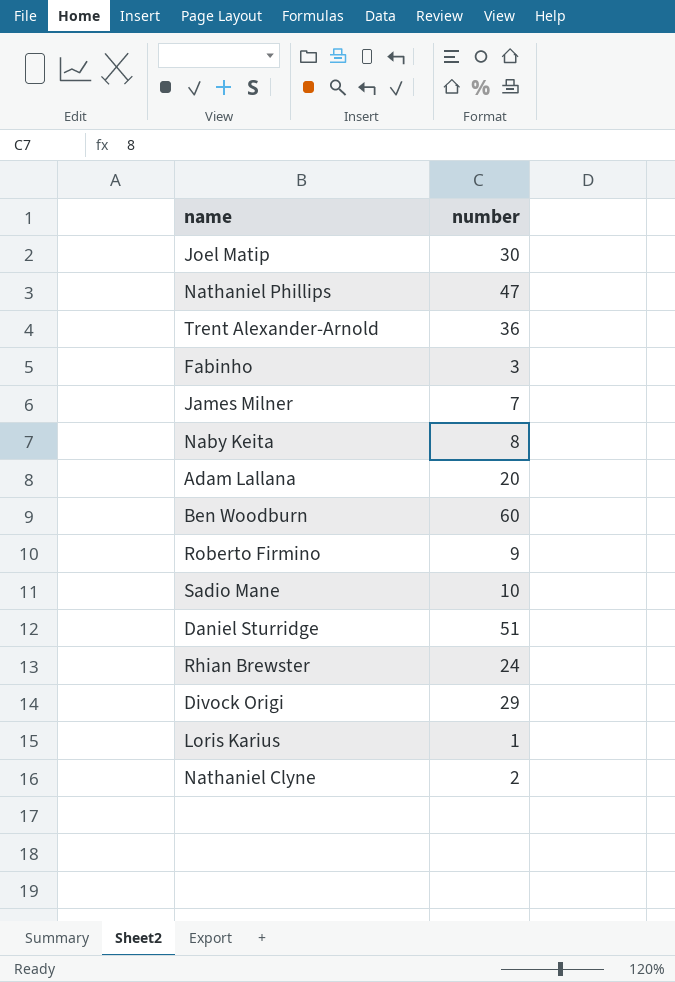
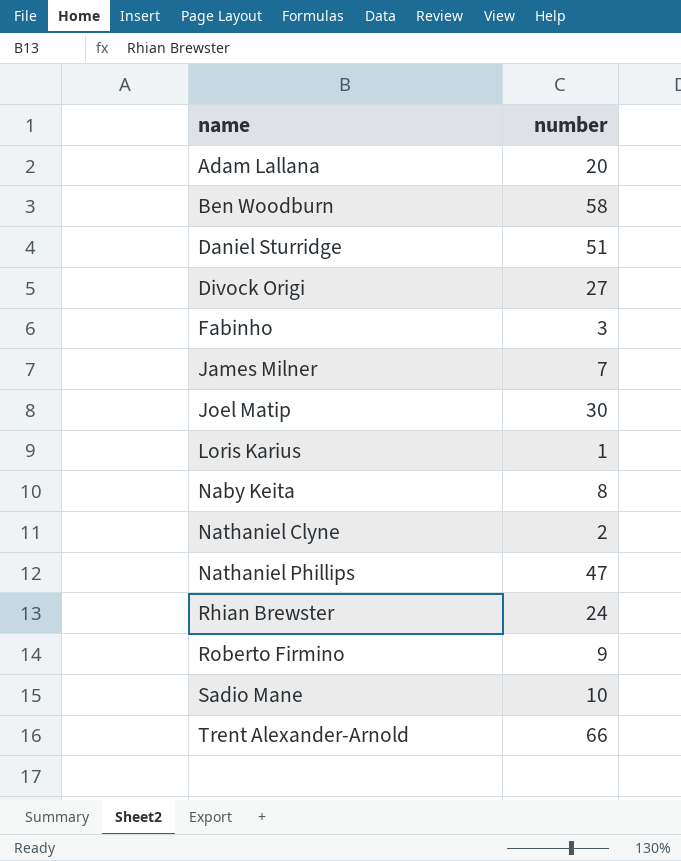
row order: none -> name ascending
Ben Woodburn | number: 60 -> 58
Divock Origi | number: 29 -> 27
Trent Alexander-Arnold | number: 36 -> 66

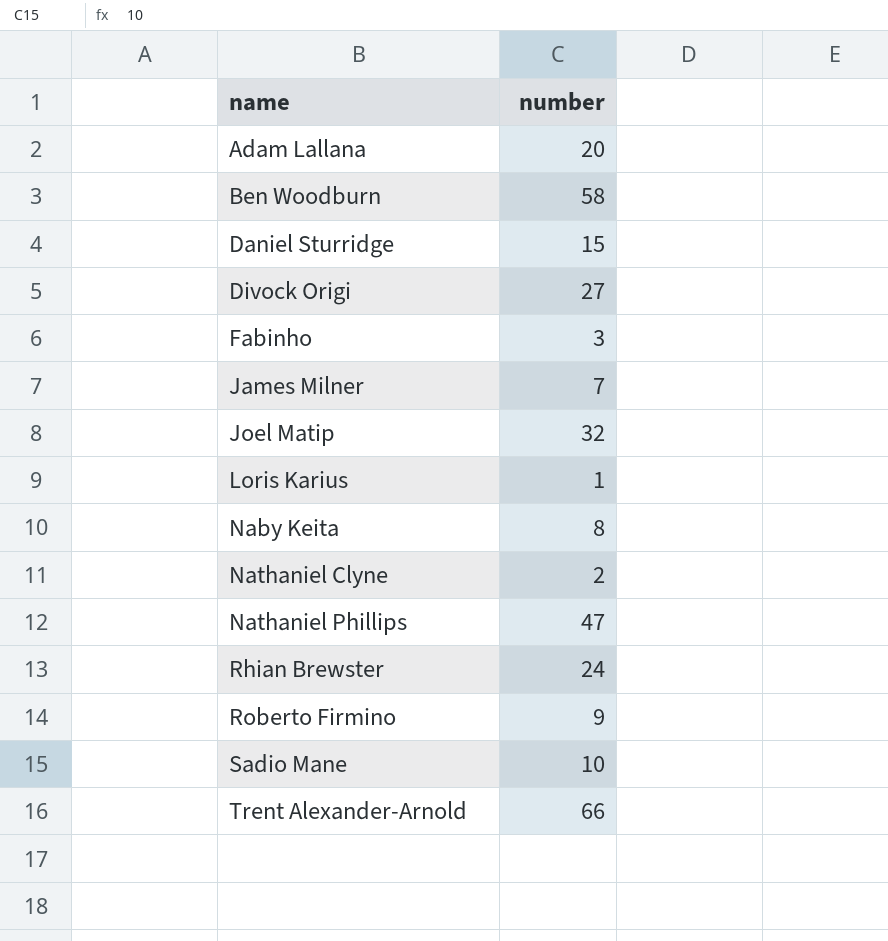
Daniel Sturridge | number: 51 -> 15
Joel Matip | number: 30 -> 32

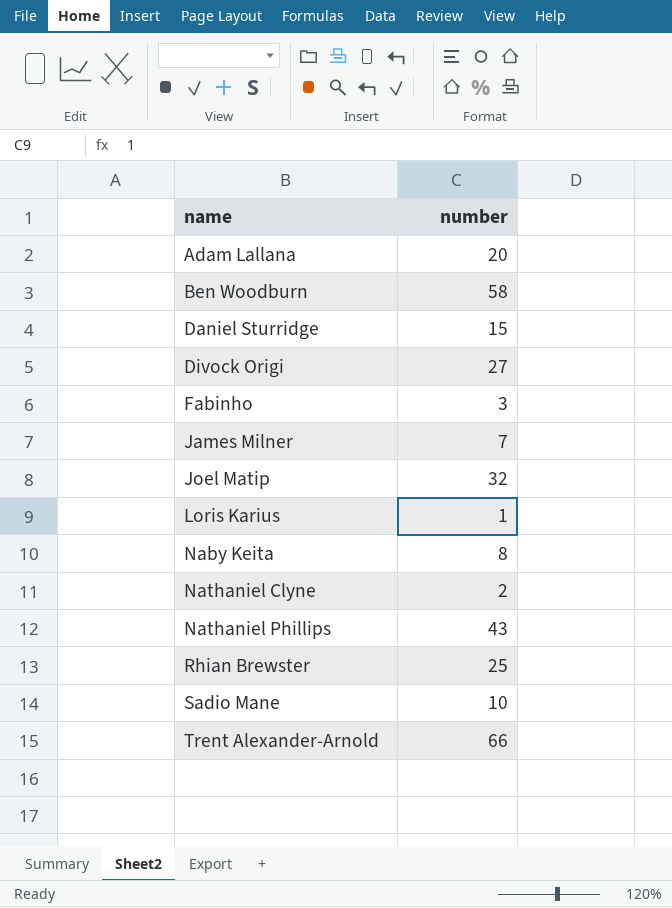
row Roberto Firmino: 9 -> none
Nathaniel Phillips | number: 47 -> 43
Rhian Brewster | number: 24 -> 25

